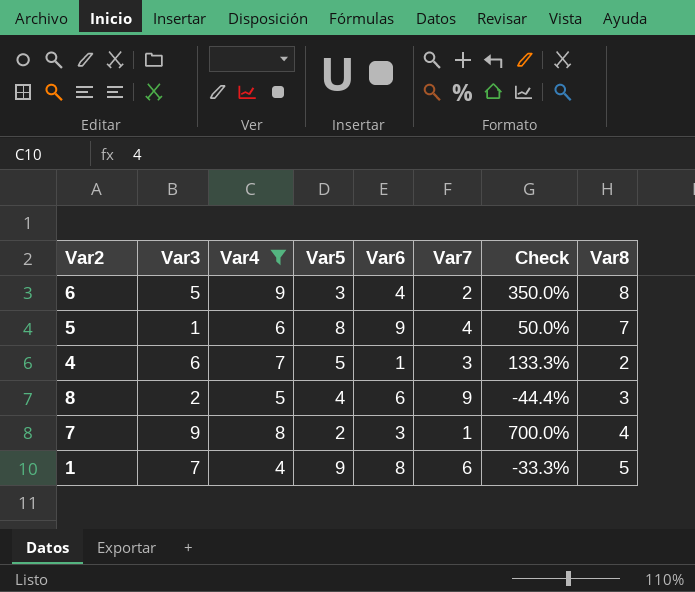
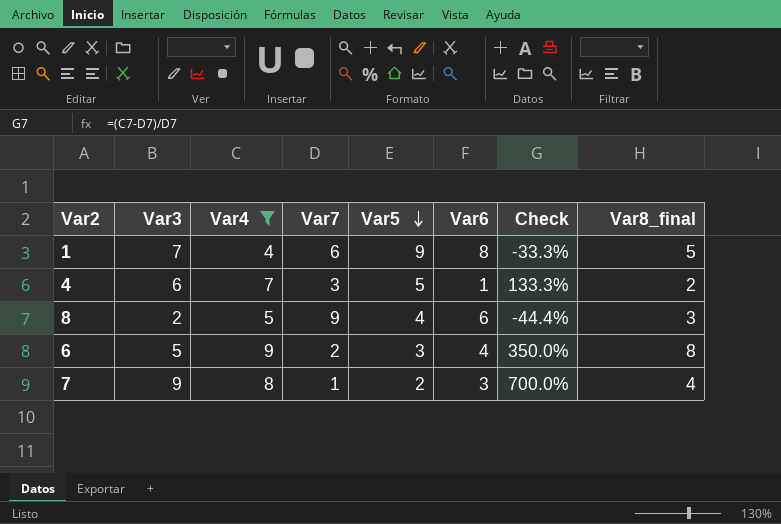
row order: none -> Var5 descending
column Var7 | position: 6 -> 4
column name: Var8 -> Var8_final
row 5: 1 | 6 | 8 | 9 | 4 | 50.0% | 7 -> none

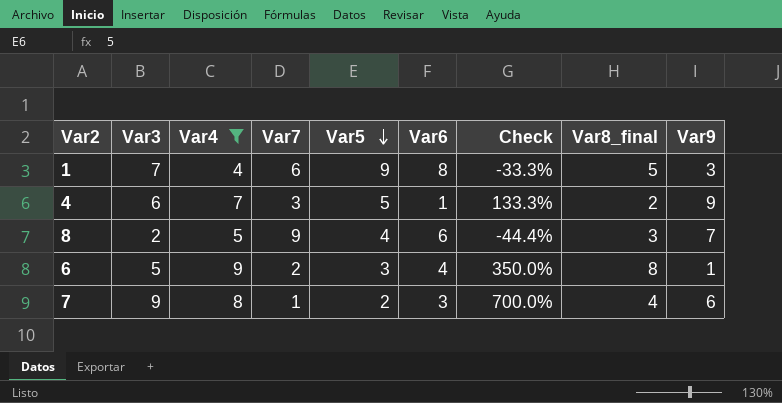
column Var9 | position: none -> 9

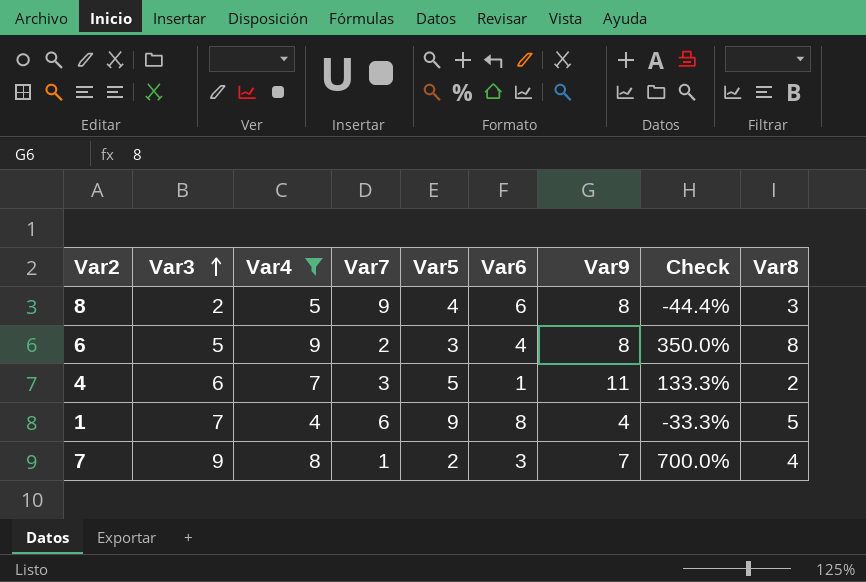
row order: Var5 descending -> Var3 ascending
column Var9 | position: 9 -> 7
column name: Var8_final -> Var8
8 | Var9: 7 -> 8
6 | Var9: 1 -> 8
4 | Var9: 9 -> 11
1 | Var9: 3 -> 4
7 | Var9: 6 -> 7

